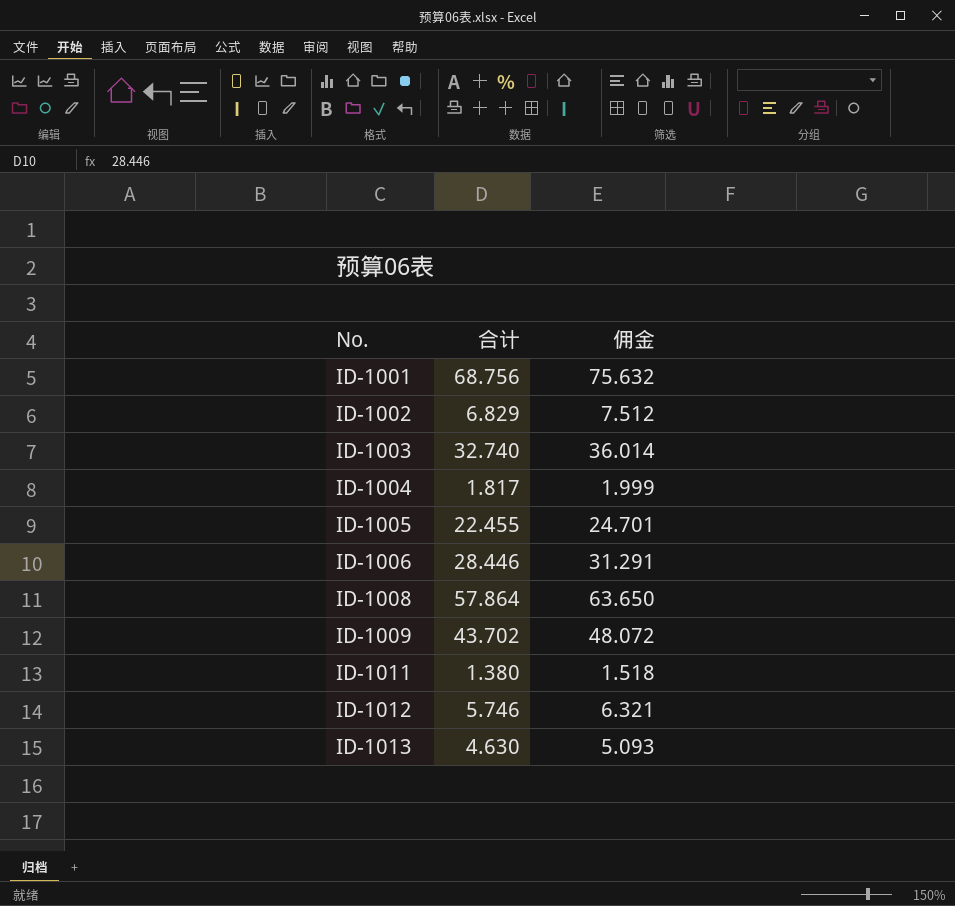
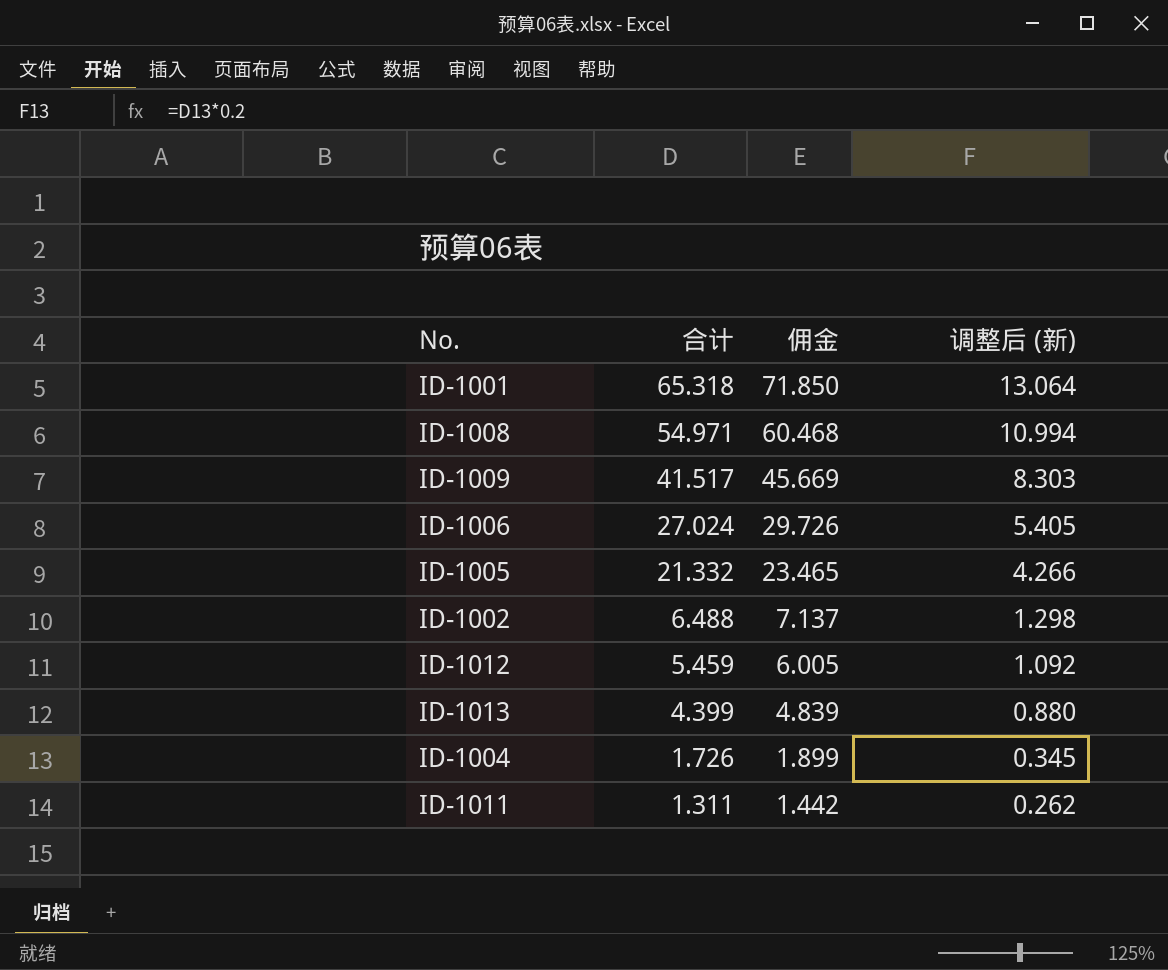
row order: No. ascending -> 合计 descending
column 调整后 (新) | formula: none -> [合计] * 0.2
row ID-1003: 32.740 | 36.014 -> none
ID-1001 | 合计: 68.756 -> 65.318
ID-1001 | 佣金: 75.632 -> 71.850
ID-1008 | 合计: 57.864 -> 54.971
ID-1008 | 佣金: 63.650 -> 60.468
ID-1009 | 合计: 43.702 -> 41.517
ID-1009 | 佣金: 48.072 -> 45.669
ID-1006 | 合计: 28.446 -> 27.024
ID-1006 | 佣金: 31.291 -> 29.726
ID-1005 | 合计: 22.455 -> 21.332
ID-1005 | 佣金: 24.701 -> 23.465
ID-1002 | 合计: 6.829 -> 6.488
ID-1002 | 佣金: 7.512 -> 7.137
ID-1012 | 合计: 5.746 -> 5.459
ID-1012 | 佣金: 6.321 -> 6.005
ID-1013 | 合计: 4.630 -> 4.399
ID-1013 | 佣金: 5.093 -> 4.839
ID-1004 | 合计: 1.817 -> 1.726
ID-1004 | 佣金: 1.999 -> 1.899
ID-1011 | 合计: 1.380 -> 1.311
ID-1011 | 佣金: 1.518 -> 1.442

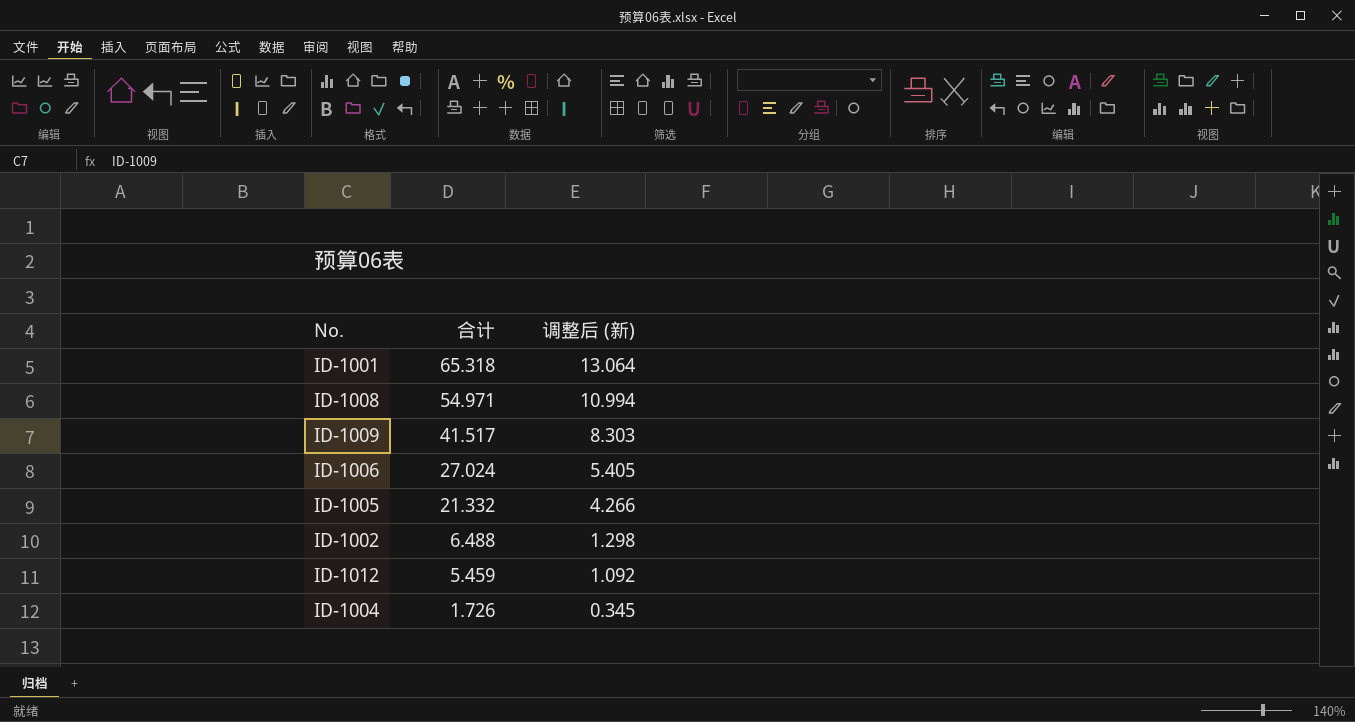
column 佣金 | formula: [合计] * 1.1 -> none
row ID-1013: 4.399 | 4.839 | 0.880 -> none
row ID-1011: 1.311 | 1.442 | 0.262 -> none

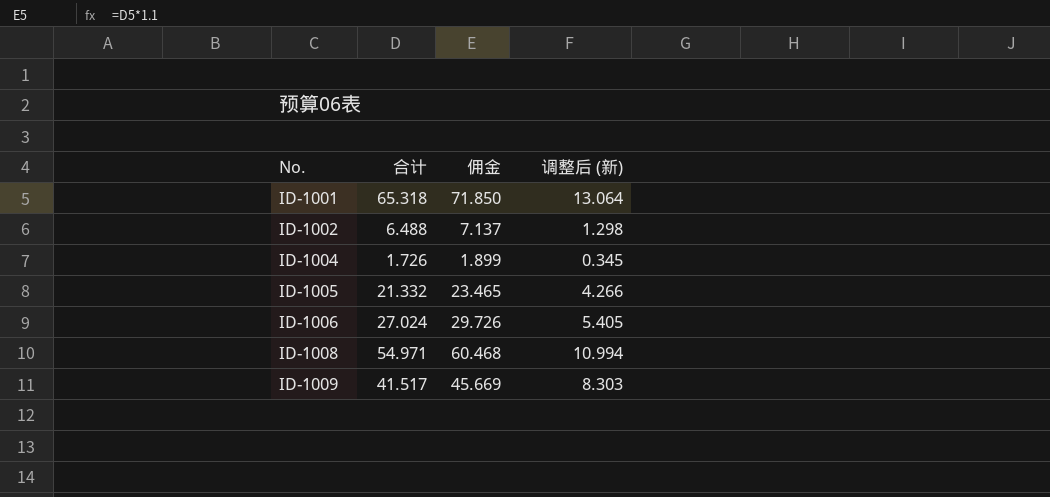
row order: 合计 descending -> No. ascending
column 佣金 | formula: none -> [合计] * 1.1
row ID-1012: 5.459 | 1.092 -> none

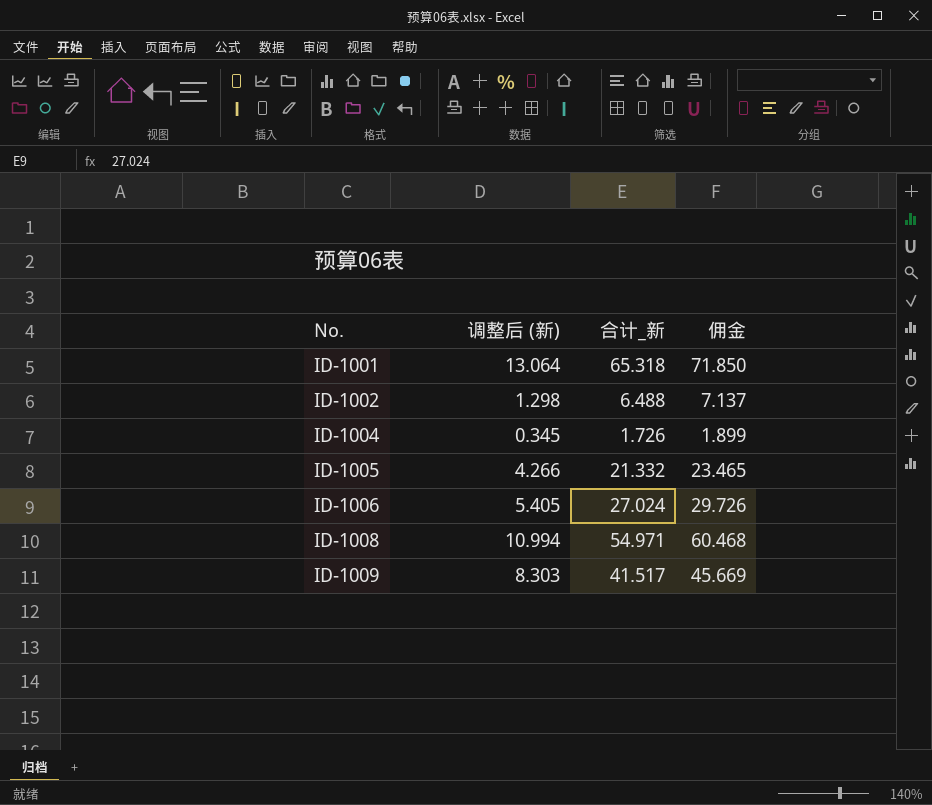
column 调整后 (新) | position: 4 -> 2
column name: 合计 -> 合计_新

